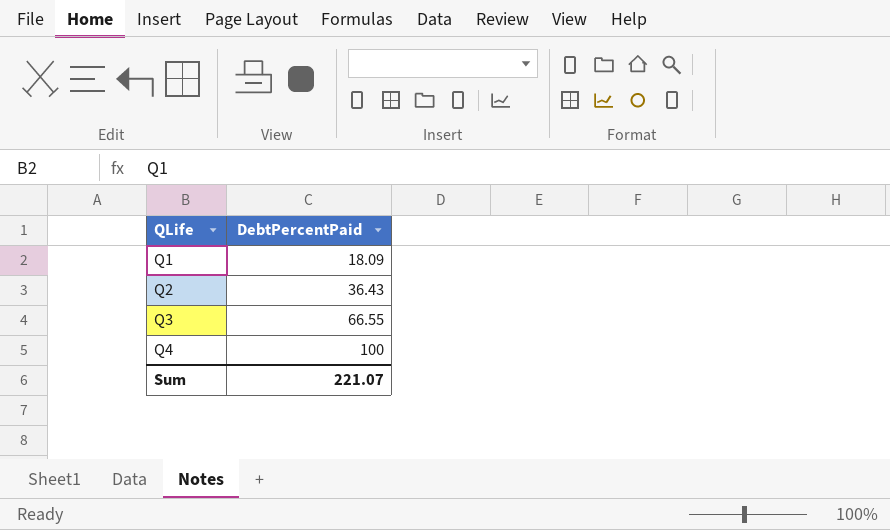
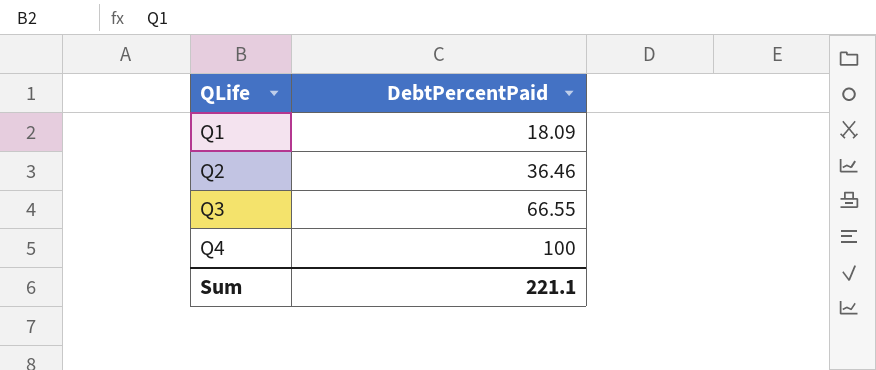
Q2 | DebtPercentPaid: 36.43 -> 36.46
Sum | DebtPercentPaid: 221.07 -> 221.1

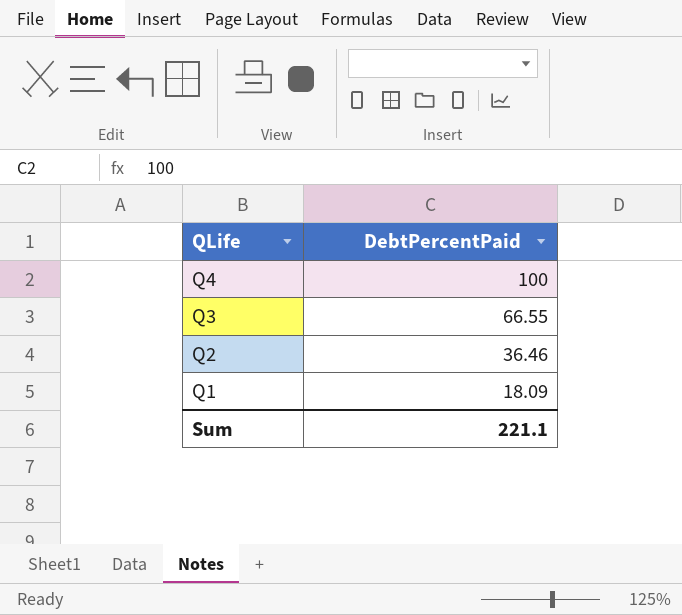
row order: QLife ascending -> QLife descending

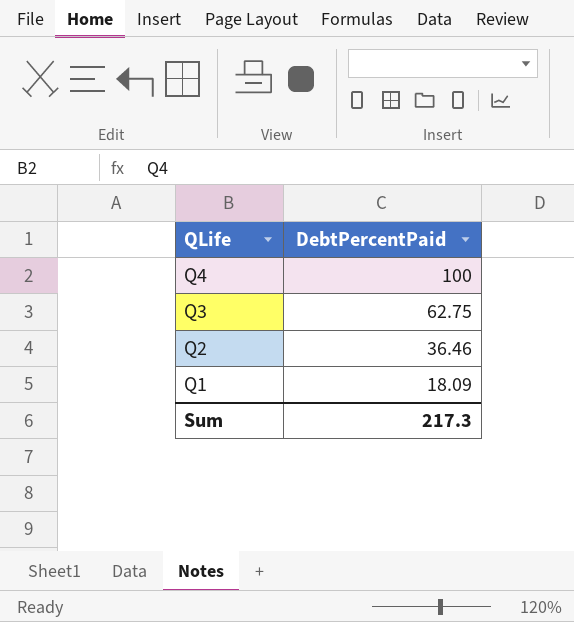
Q3 | DebtPercentPaid: 66.55 -> 62.75
Sum | DebtPercentPaid: 221.1 -> 217.3

